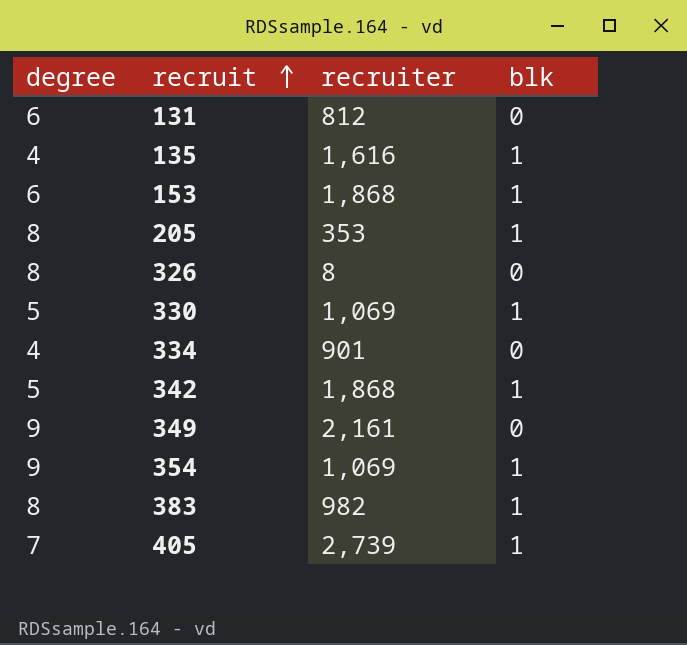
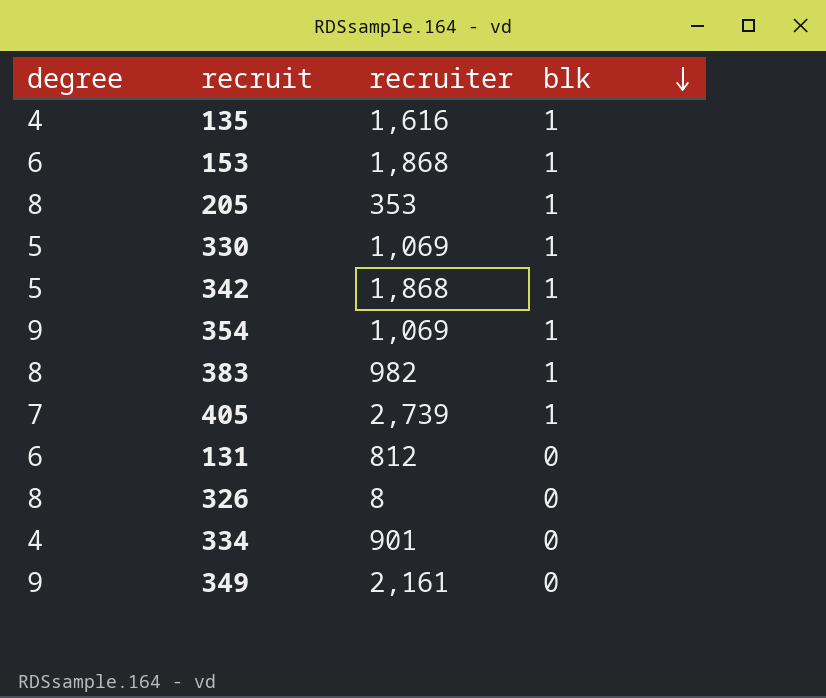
row order: recruit ascending -> blk descending

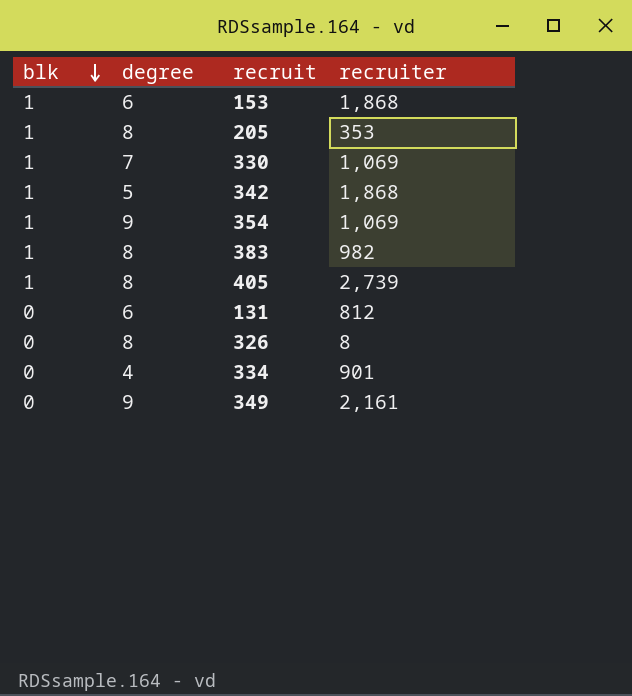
column blk | position: 4 -> 1
row 135: 4 | 1,616 | 1 -> none
330 | degree: 5 -> 7
405 | degree: 7 -> 8

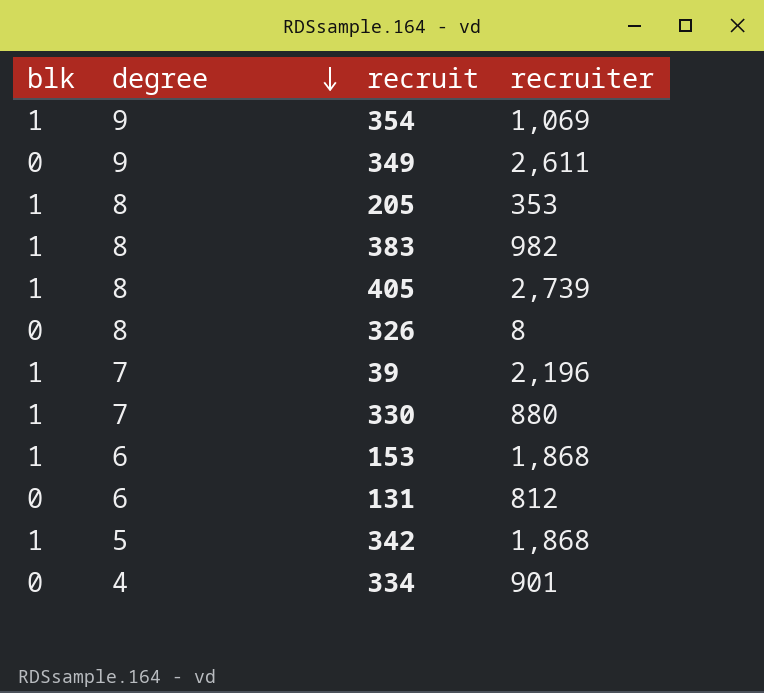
row order: blk descending -> degree descending
349 | recruiter: 2,161 -> 2,611
row 39: none -> 1 | 7 | 2,196
330 | recruiter: 1,069 -> 880

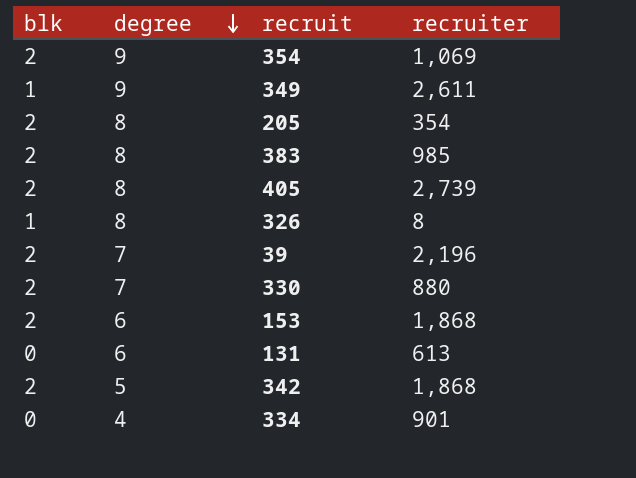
354 | blk: 1 -> 2
349 | blk: 0 -> 1
205 | blk: 1 -> 2
205 | recruiter: 353 -> 354
383 | blk: 1 -> 2
383 | recruiter: 982 -> 985
405 | blk: 1 -> 2
326 | blk: 0 -> 1
39 | blk: 1 -> 2
330 | blk: 1 -> 2
153 | blk: 1 -> 2
131 | recruiter: 812 -> 613
342 | blk: 1 -> 2

